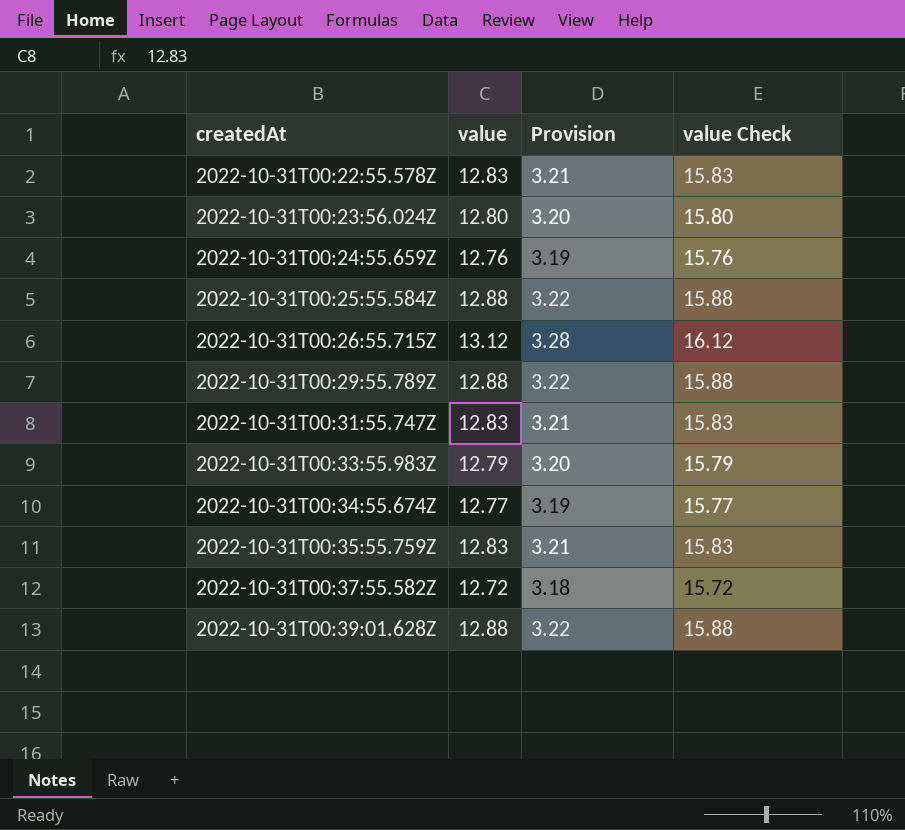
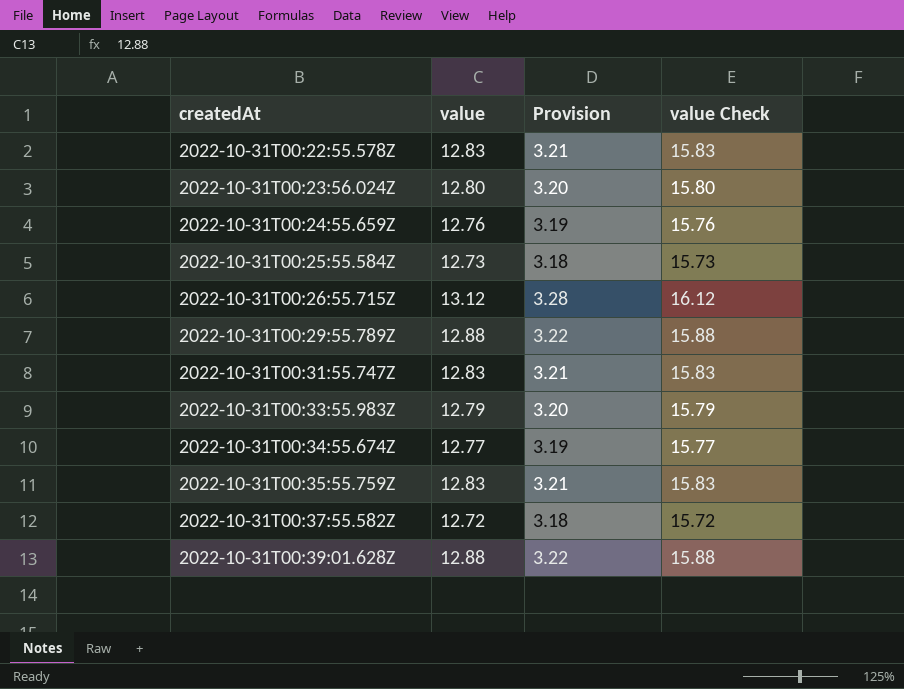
2022-10-31T00:25:55.584Z | value: 12.88 -> 12.73
2022-10-31T00:25:55.584Z | Provision: 3.22 -> 3.18
2022-10-31T00:25:55.584Z | value Check: 15.88 -> 15.73

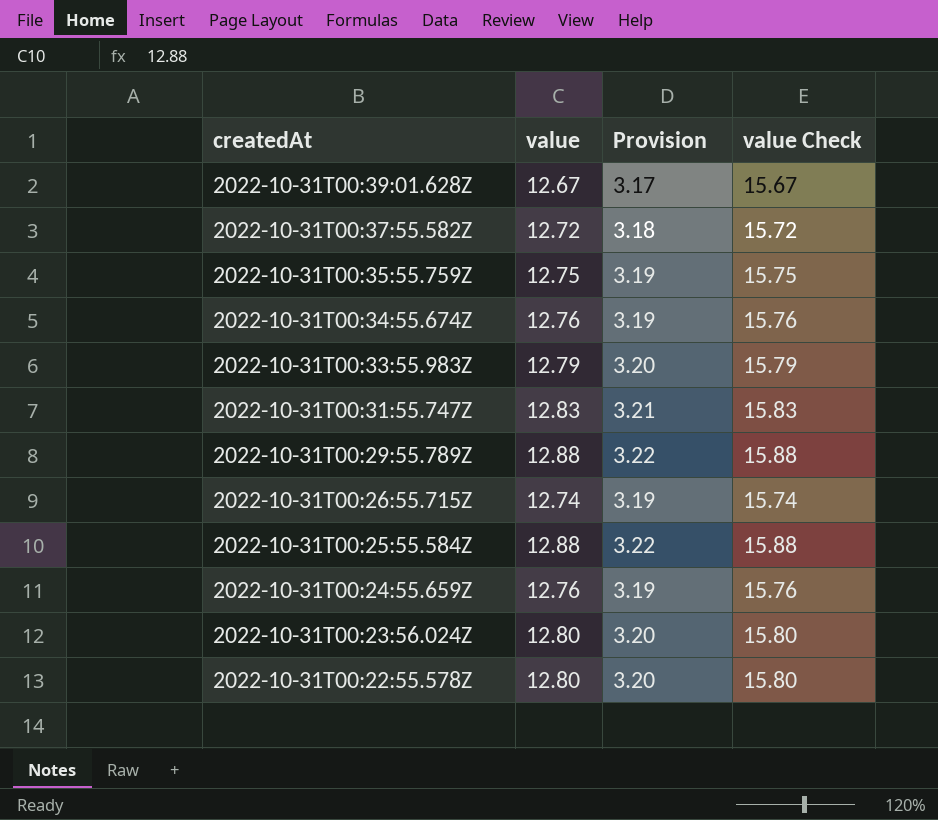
row order: createdAt ascending -> createdAt descending
2022-10-31T00:39:01.628Z | value: 12.88 -> 12.67
2022-10-31T00:39:01.628Z | Provision: 3.22 -> 3.17
2022-10-31T00:39:01.628Z | value Check: 15.88 -> 15.67
2022-10-31T00:35:55.759Z | value: 12.83 -> 12.75
2022-10-31T00:35:55.759Z | Provision: 3.21 -> 3.19
2022-10-31T00:35:55.759Z | value Check: 15.83 -> 15.75
2022-10-31T00:34:55.674Z | value: 12.77 -> 12.76
2022-10-31T00:34:55.674Z | value Check: 15.77 -> 15.76
2022-10-31T00:26:55.715Z | value: 13.12 -> 12.74
2022-10-31T00:26:55.715Z | Provision: 3.28 -> 3.19
2022-10-31T00:26:55.715Z | value Check: 16.12 -> 15.74
2022-10-31T00:25:55.584Z | value: 12.73 -> 12.88
2022-10-31T00:25:55.584Z | Provision: 3.18 -> 3.22
2022-10-31T00:25:55.584Z | value Check: 15.73 -> 15.88
2022-10-31T00:22:55.578Z | value: 12.83 -> 12.80
2022-10-31T00:22:55.578Z | Provision: 3.21 -> 3.20
2022-10-31T00:22:55.578Z | value Check: 15.83 -> 15.80

